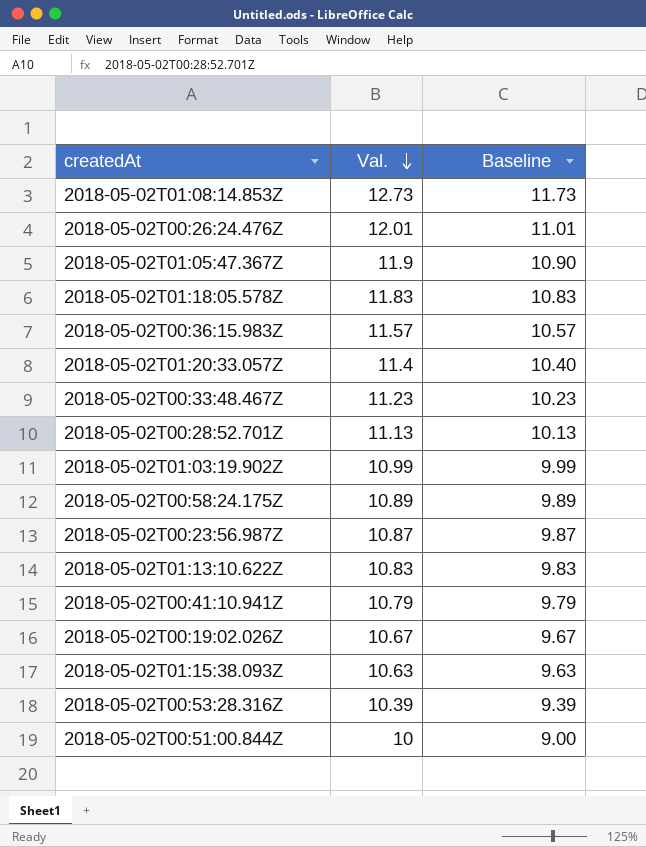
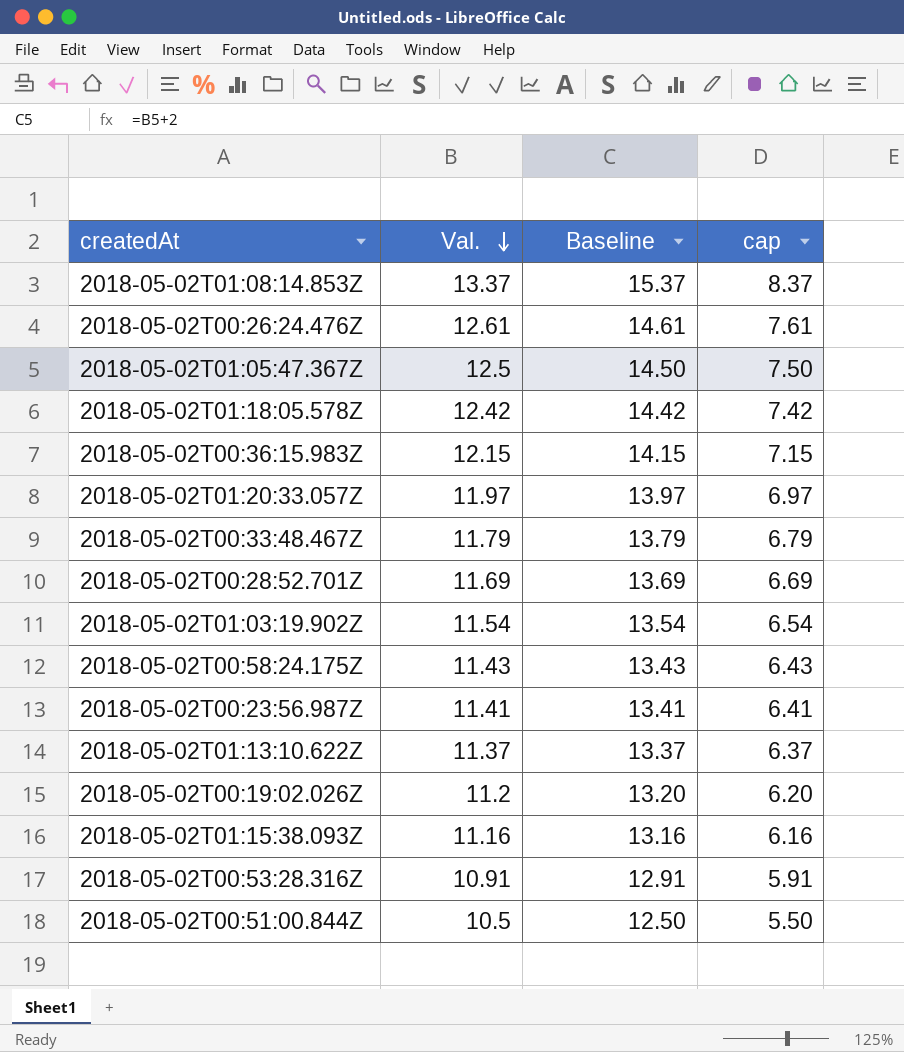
column Baseline | formula: [Val.] - 1 -> [Val.] + 2
column cap | formula: none -> [Val.] - 5
row 2018-05-02T00:41:10.941Z: 10.79 | 9.79 -> none
2018-05-02T01:08:14.853Z | Val.: 12.73 -> 13.37
2018-05-02T00:26:24.476Z | Val.: 12.01 -> 12.61
2018-05-02T01:05:47.367Z | Val.: 11.9 -> 12.5
2018-05-02T01:18:05.578Z | Val.: 11.83 -> 12.42
2018-05-02T00:36:15.983Z | Val.: 11.57 -> 12.15
2018-05-02T01:20:33.057Z | Val.: 11.4 -> 11.97
2018-05-02T00:33:48.467Z | Val.: 11.23 -> 11.79
2018-05-02T00:28:52.701Z | Val.: 11.13 -> 11.69
2018-05-02T01:03:19.902Z | Val.: 10.99 -> 11.54
2018-05-02T00:58:24.175Z | Val.: 10.89 -> 11.43
2018-05-02T00:23:56.987Z | Val.: 10.87 -> 11.41
2018-05-02T01:13:10.622Z | Val.: 10.83 -> 11.37
2018-05-02T00:19:02.026Z | Val.: 10.67 -> 11.2
2018-05-02T01:15:38.093Z | Val.: 10.63 -> 11.16
2018-05-02T00:53:28.316Z | Val.: 10.39 -> 10.91
2018-05-02T00:51:00.844Z | Val.: 10 -> 10.5

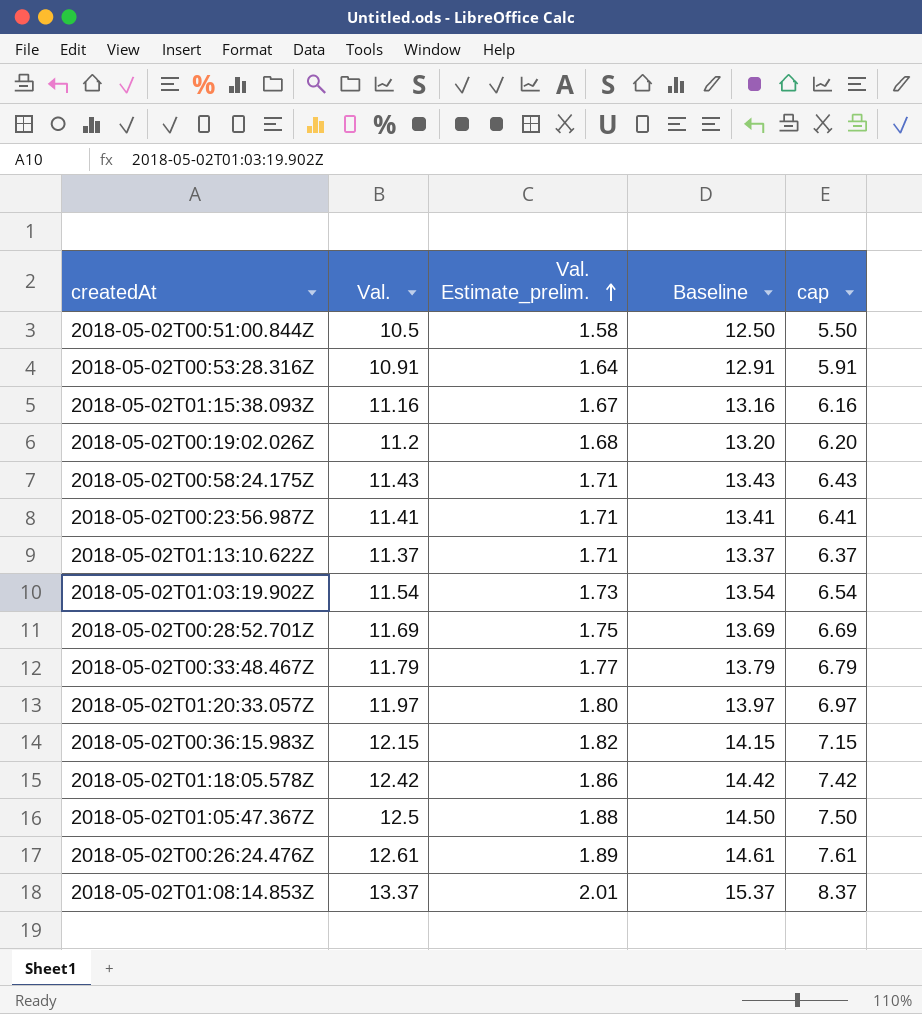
row order: Val. descending -> Val. Estimate_prelim. ascending
column Val. Estimate_prelim. | formula: none -> [Val.] * 0.15

